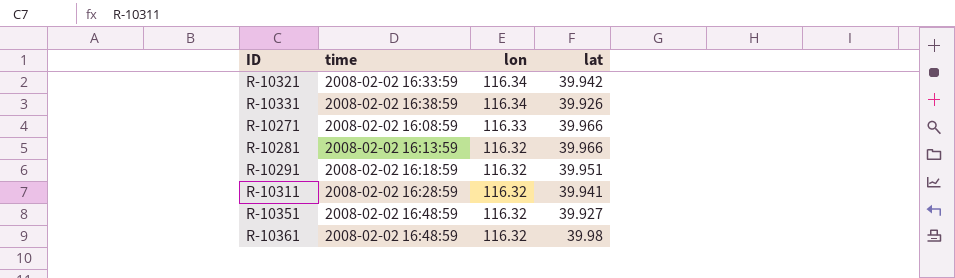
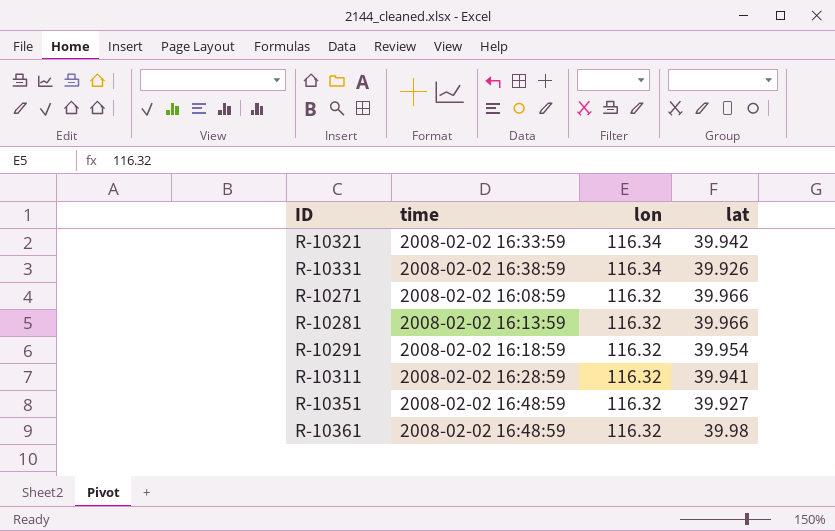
R-10271 | lon: 116.33 -> 116.32
R-10291 | lat: 39.951 -> 39.954

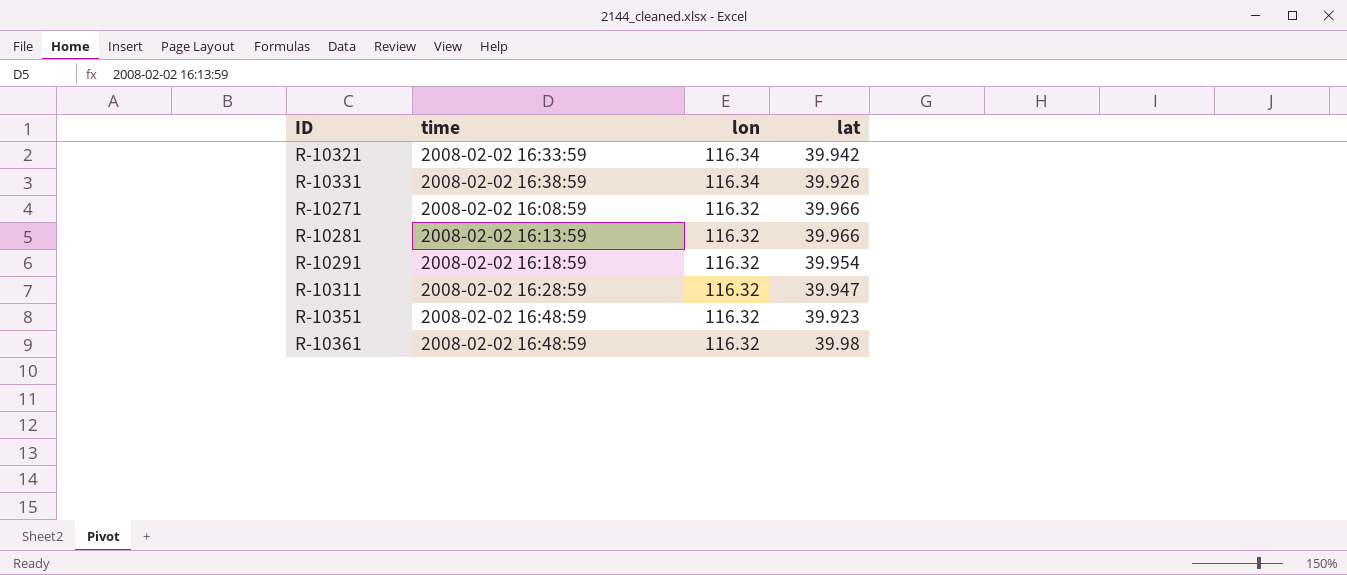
R-10311 | lat: 39.941 -> 39.947
R-10351 | lat: 39.927 -> 39.923

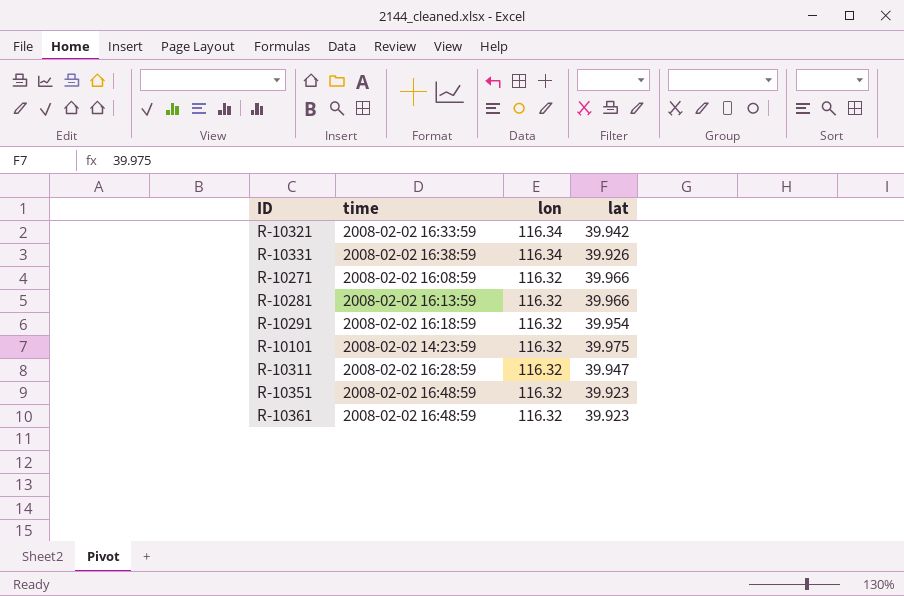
row R-10101: none -> 2008-02-02 14:23:59 | 116.32 | 39.975
R-10361 | lat: 39.98 -> 39.923

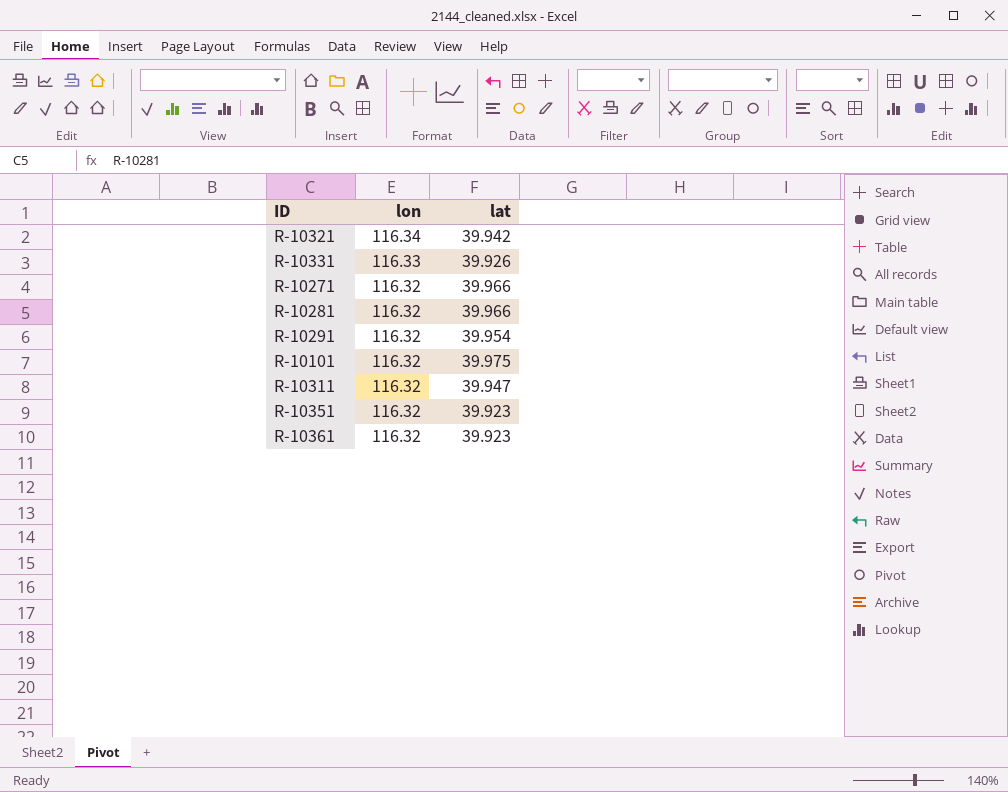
column time | position: 2 -> none
R-10331 | lon: 116.34 -> 116.33

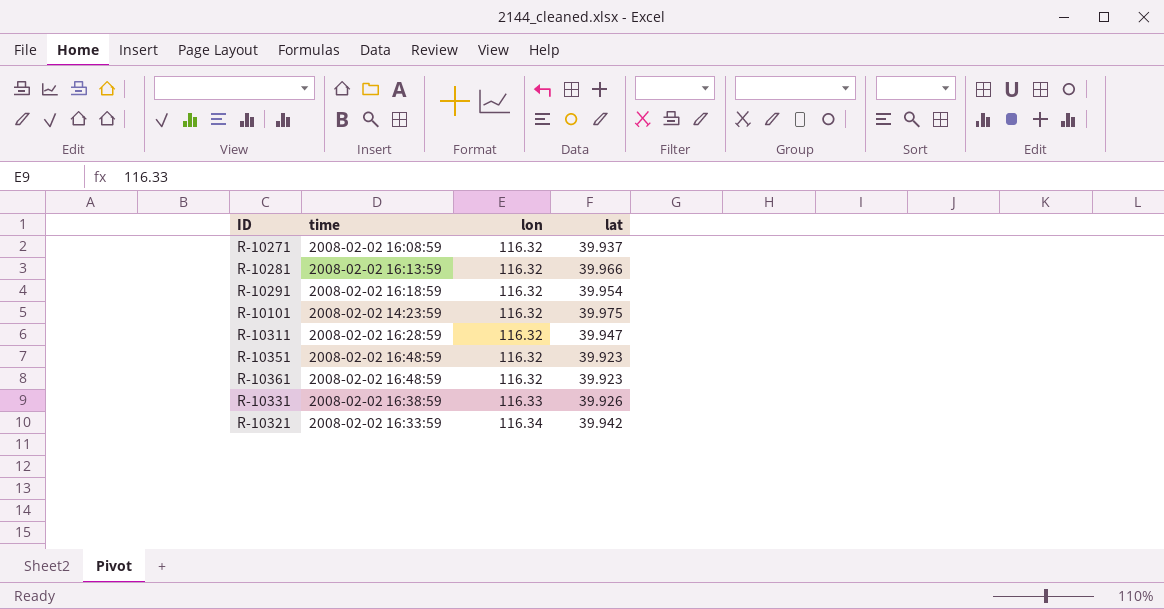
row order: lon descending -> lon ascending
column time | position: none -> 2
R-10271 | lat: 39.966 -> 39.937

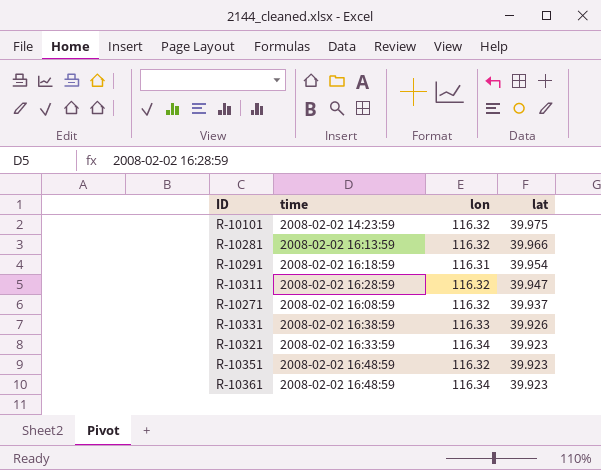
row order: lon ascending -> lat descending
R-10291 | lon: 116.32 -> 116.31
R-10321 | lat: 39.942 -> 39.923
R-10361 | lon: 116.32 -> 116.34

